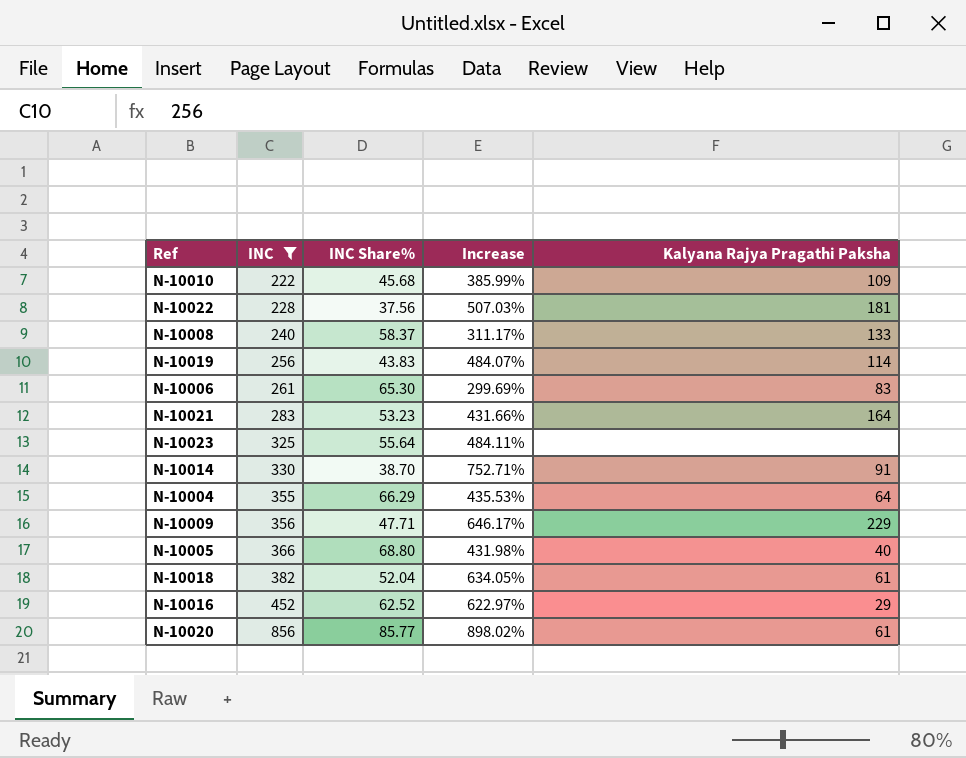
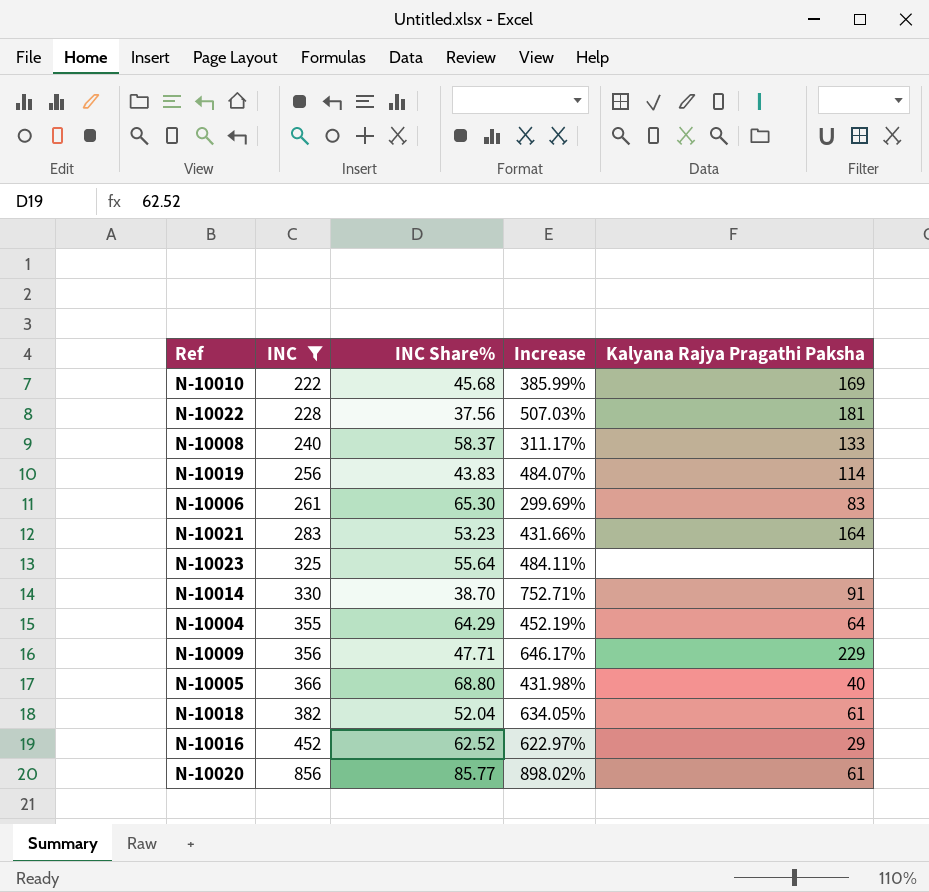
N-10010 | Kalyana Rajya Pragathi Paksha: 109 -> 169
N-10004 | INC Share%: 66.29 -> 64.29
N-10004 | Increase: 435.53% -> 452.19%

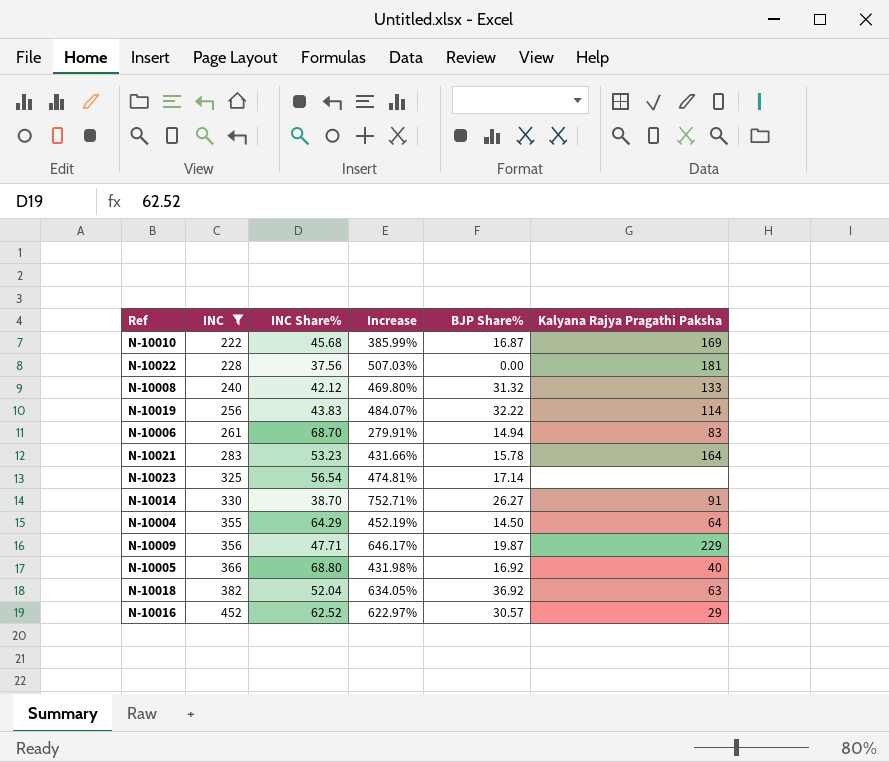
column BJP Share% | position: none -> 5
row N-10020: 856 | 85.77 | 898.02% | 61 -> none
N-10008 | INC Share%: 58.37 -> 42.12
N-10008 | Increase: 311.17% -> 469.80%
N-10006 | INC Share%: 65.30 -> 68.70
N-10006 | Increase: 299.69% -> 279.91%
N-10023 | INC Share%: 55.64 -> 56.54
N-10023 | Increase: 484.11% -> 474.81%
N-10018 | Kalyana Rajya Pragathi Paksha: 61 -> 63

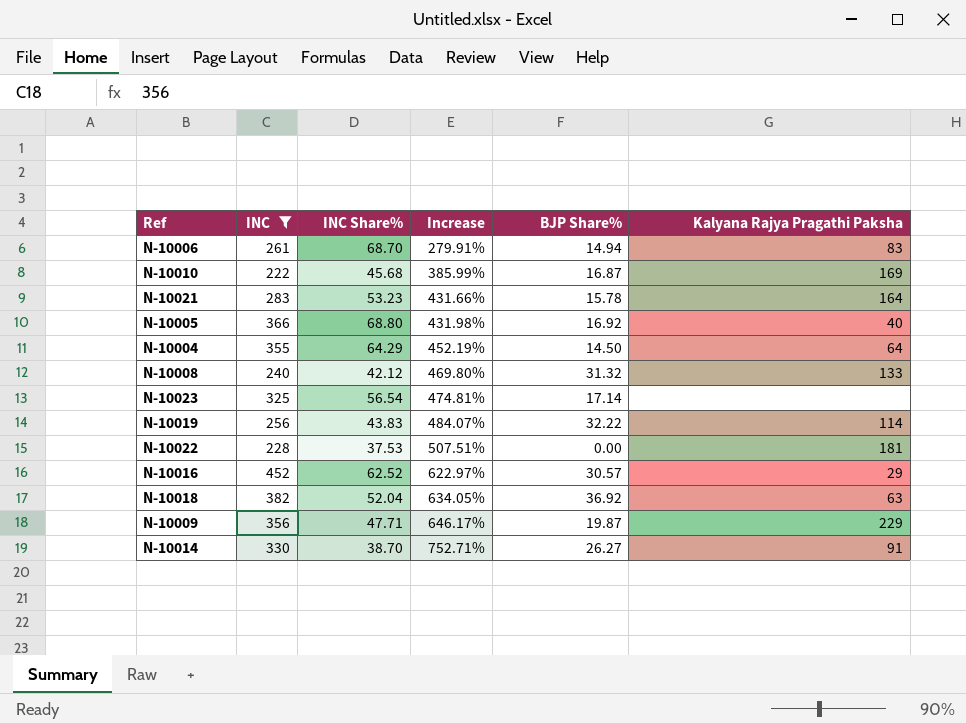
row order: INC ascending -> Increase ascending
N-10022 | INC Share%: 37.56 -> 37.53
N-10022 | Increase: 507.03% -> 507.51%

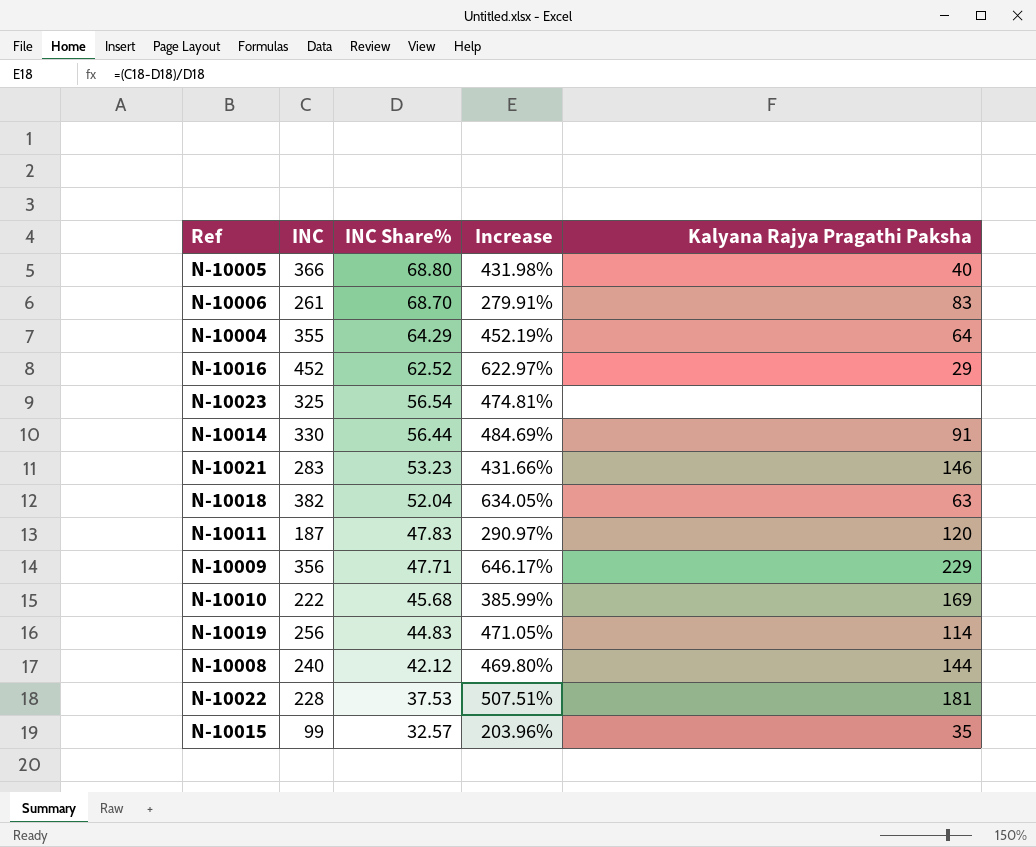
filter: INC >= 222 -> none
row order: Increase ascending -> INC Share% descending
column BJP Share% | position: 5 -> none
N-10014 | INC Share%: 38.70 -> 56.44
N-10014 | Increase: 752.71% -> 484.69%
N-10021 | Kalyana Rajya Pragathi Paksha: 164 -> 146
N-10019 | INC Share%: 43.83 -> 44.83
N-10019 | Increase: 484.07% -> 471.05%
N-10008 | Kalyana Rajya Pragathi Paksha: 133 -> 144

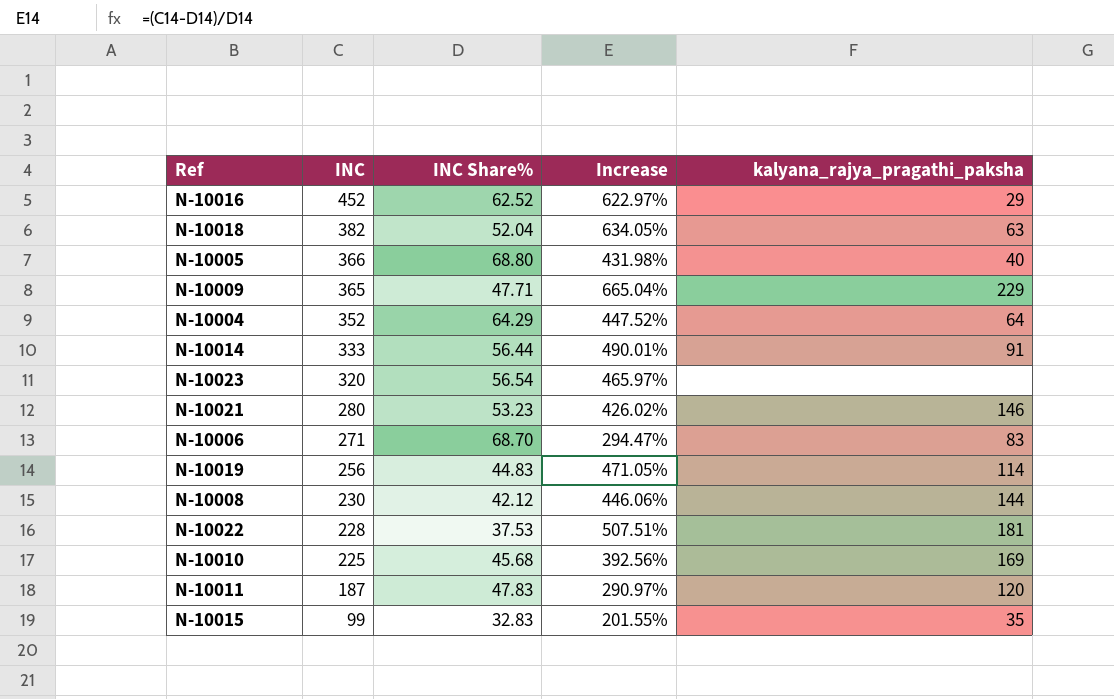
row order: INC Share% descending -> INC descending
column name: Kalyana Rajya Pragathi Paksha -> kalyana_rajya_pragathi_paksha
N-10009 | INC: 356 -> 365
N-10009 | Increase: 646.17% -> 665.04%
N-10004 | INC: 355 -> 352
N-10004 | Increase: 452.19% -> 447.52%
N-10014 | INC: 330 -> 333
N-10014 | Increase: 484.69% -> 490.01%
N-10023 | INC: 325 -> 320
N-10023 | Increase: 474.81% -> 465.97%
N-10021 | INC: 283 -> 280
N-10021 | Increase: 431.66% -> 426.02%
N-10006 | INC: 261 -> 271
N-10006 | Increase: 279.91% -> 294.47%
N-10008 | INC: 240 -> 230
N-10008 | Increase: 469.80% -> 446.06%
N-10010 | INC: 222 -> 225
N-10010 | Increase: 385.99% -> 392.56%
N-10015 | INC Share%: 32.57 -> 32.83
N-10015 | Increase: 203.96% -> 201.55%

